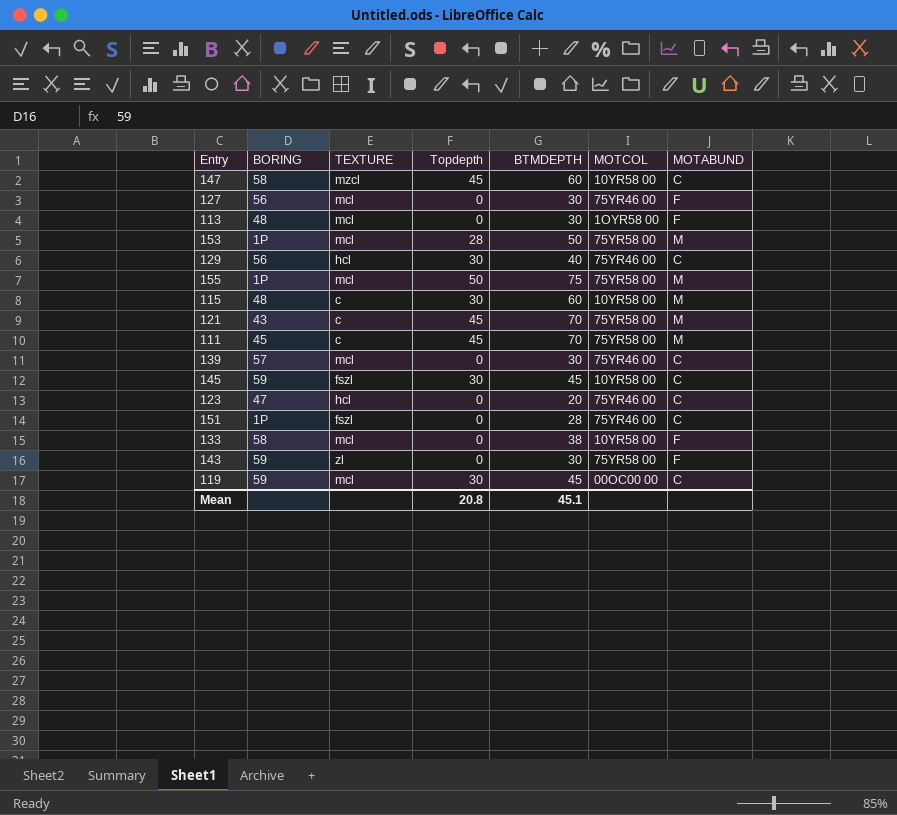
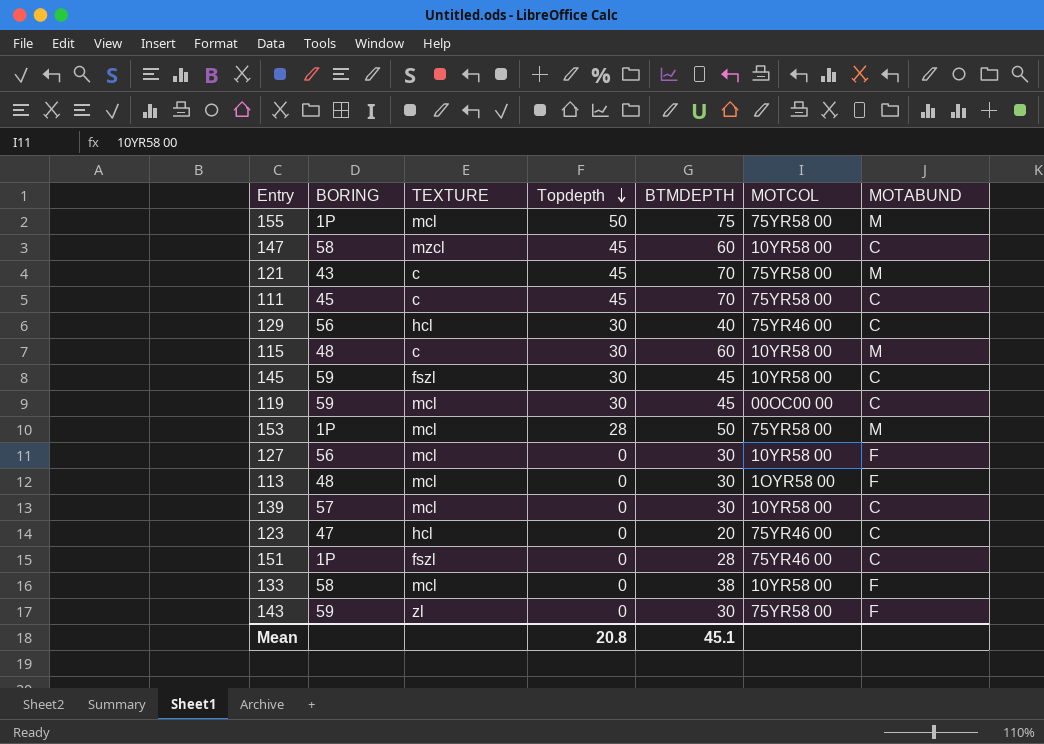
row order: none -> Topdepth descending
111 | MOTABUND: M -> C
127 | MOTCOL: 75YR46 00 -> 10YR58 00
139 | MOTCOL: 75YR46 00 -> 10YR58 00

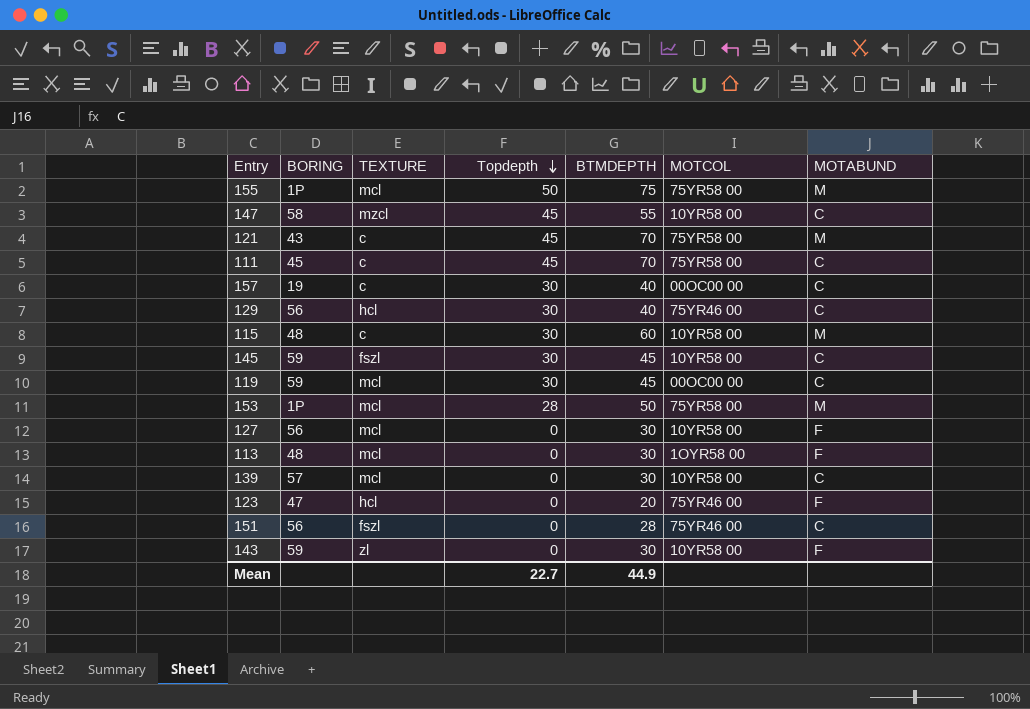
row 133: 58 | mcl | 0 | 38 | 10YR58 00 | F -> none
147 | BTMDEPTH: 60 -> 55
row 157: none -> 19 | c | 30 | 40 | 00OC00 00 | C
123 | MOTABUND: C -> F
151 | BORING: 1P -> 56
143 | MOTCOL: 75YR58 00 -> 10YR58 00
Mean | Topdepth: 20.8 -> 22.7
Mean | BTMDEPTH: 45.1 -> 44.9

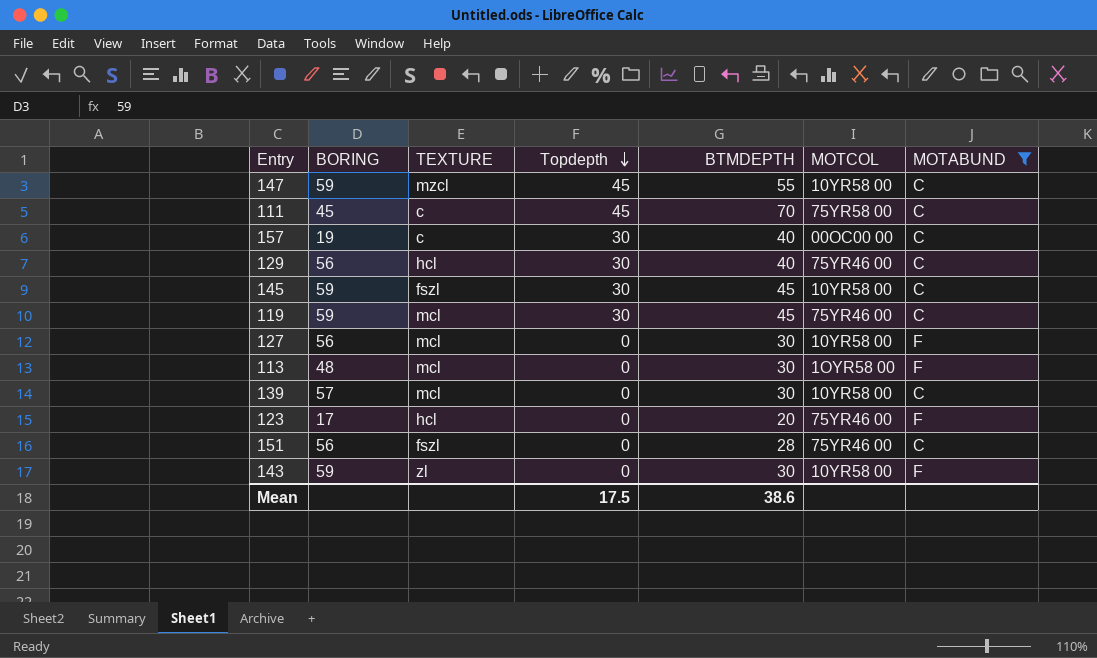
filter: none -> MOTABUND != M
147 | BORING: 58 -> 59
119 | MOTCOL: 00OC00 00 -> 75YR46 00
123 | BORING: 47 -> 17
Mean | Topdepth: 22.7 -> 17.5
Mean | BTMDEPTH: 44.9 -> 38.6

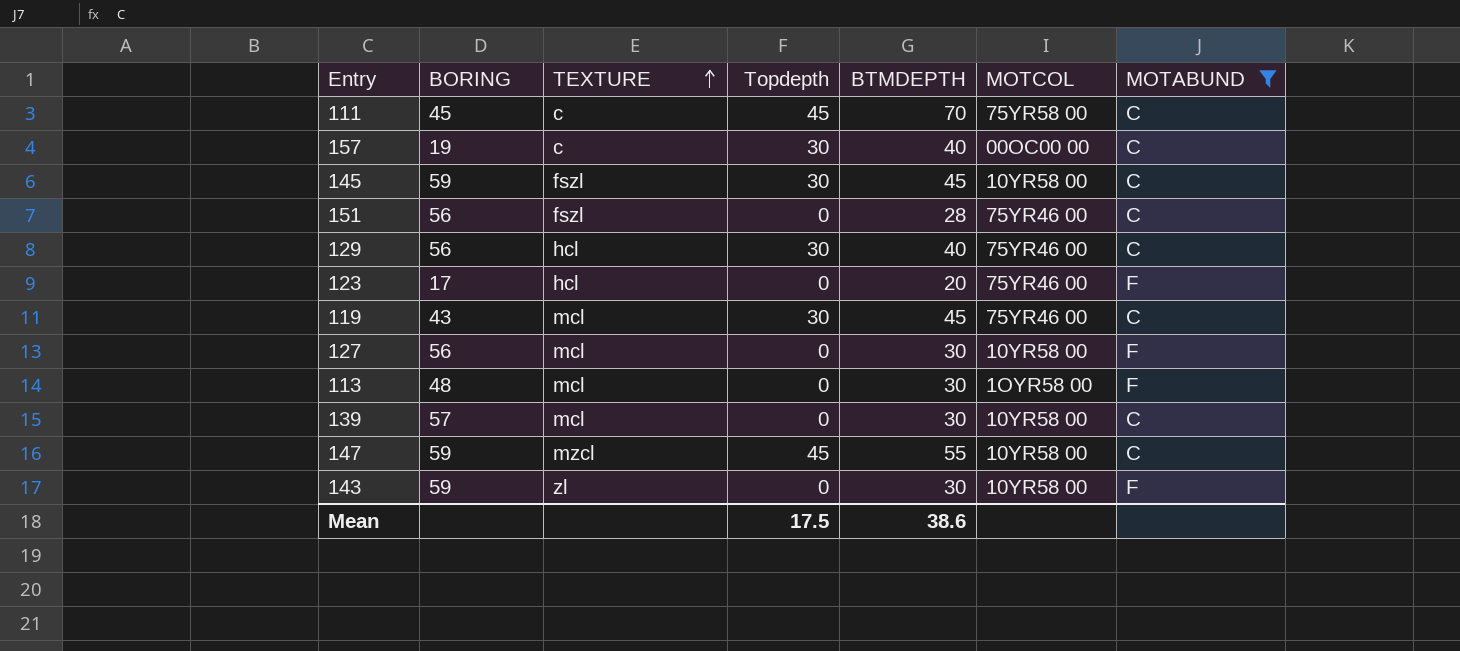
row order: Topdepth descending -> TEXTURE ascending
119 | BORING: 59 -> 43

